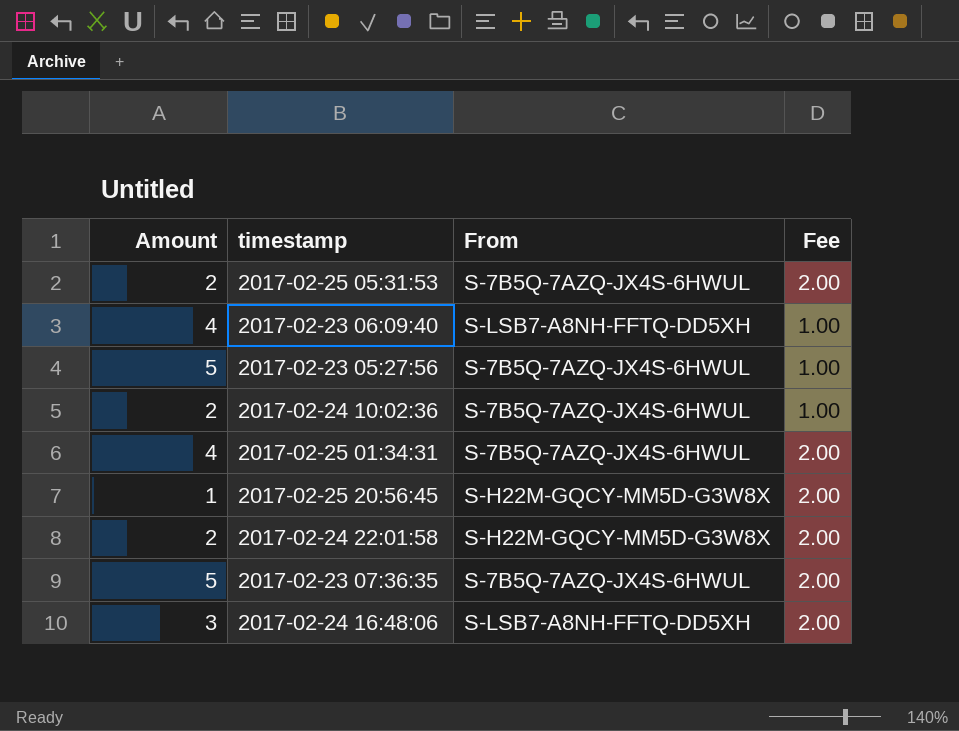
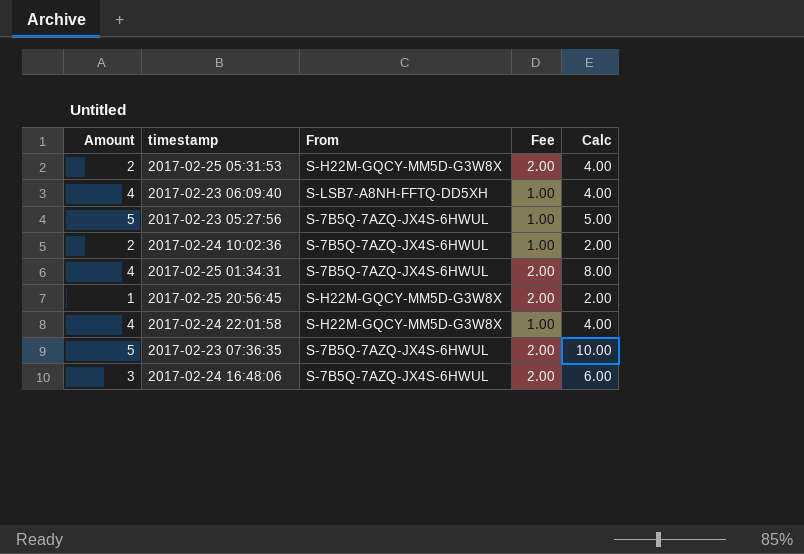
column Calc | formula: none -> [Amount] * [Fee]
2017-02-25 05:31:53 | From: S-7B5Q-7AZQ-JX4S-6HWUL -> S-H22M-GQCY-MM5D-G3W8X
2017-02-24 22:01:58 | Amount: 2 -> 4
2017-02-24 22:01:58 | Fee: 2.00 -> 1.00
2017-02-24 16:48:06 | From: S-LSB7-A8NH-FFTQ-DD5XH -> S-7B5Q-7AZQ-JX4S-6HWUL

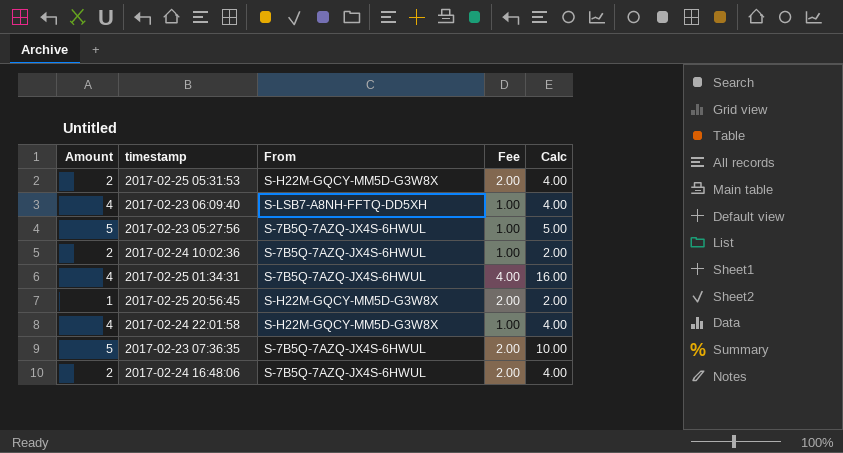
2017-02-25 01:34:31 | Fee: 2.00 -> 4.00
2017-02-25 01:34:31 | Calc: 8.00 -> 16.00
2017-02-24 16:48:06 | Amount: 3 -> 2
2017-02-24 16:48:06 | Calc: 6.00 -> 4.00

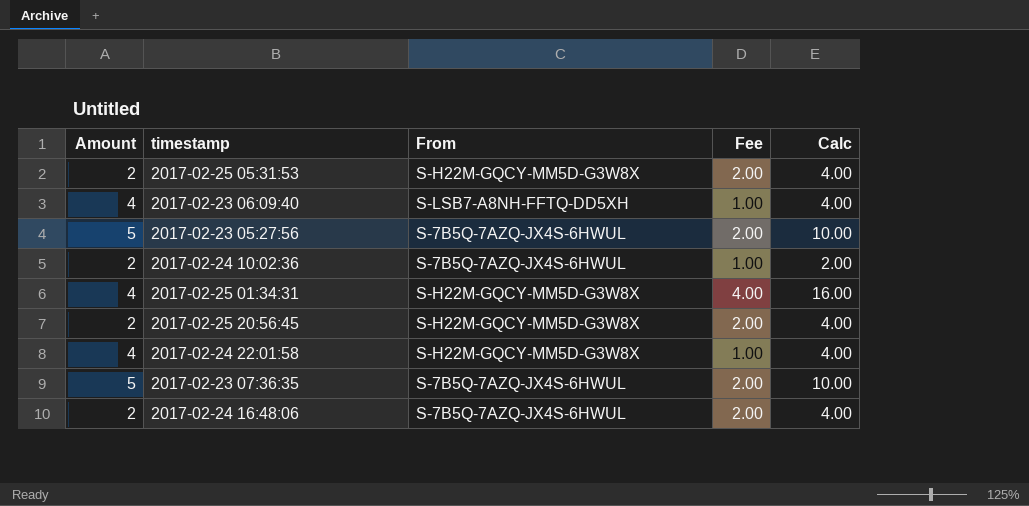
2017-02-23 05:27:56 | Fee: 1.00 -> 2.00
2017-02-23 05:27:56 | Calc: 5.00 -> 10.00
2017-02-25 01:34:31 | From: S-7B5Q-7AZQ-JX4S-6HWUL -> S-H22M-GQCY-MM5D-G3W8X
2017-02-25 20:56:45 | Amount: 1 -> 2
2017-02-25 20:56:45 | Calc: 2.00 -> 4.00

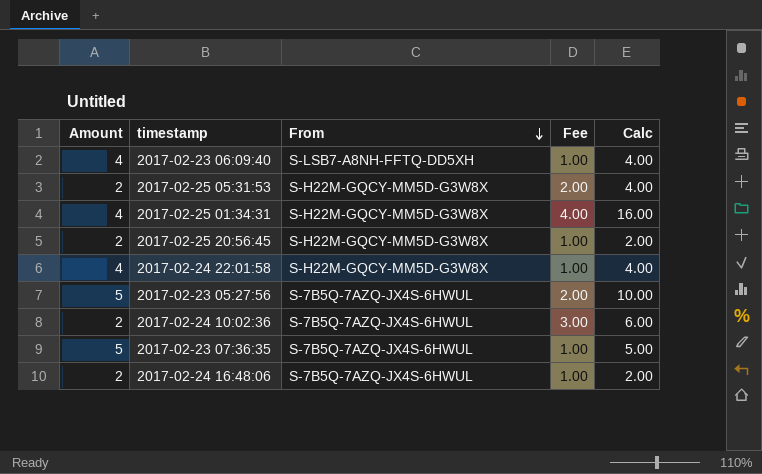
row order: none -> From descending
2017-02-25 20:56:45 | Fee: 2.00 -> 1.00
2017-02-25 20:56:45 | Calc: 4.00 -> 2.00
2017-02-24 10:02:36 | Fee: 1.00 -> 3.00
2017-02-24 10:02:36 | Calc: 2.00 -> 6.00
2017-02-23 07:36:35 | Fee: 2.00 -> 1.00
2017-02-23 07:36:35 | Calc: 10.00 -> 5.00
2017-02-24 16:48:06 | Fee: 2.00 -> 1.00
2017-02-24 16:48:06 | Calc: 4.00 -> 2.00

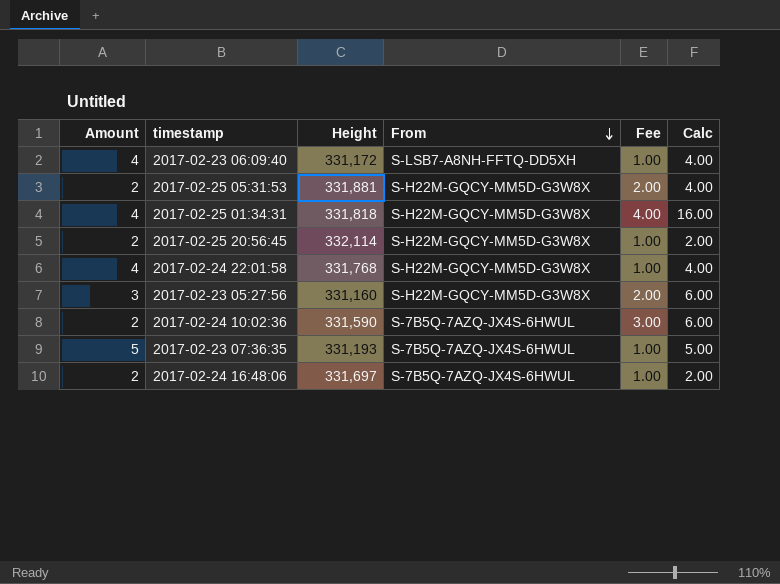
column Height | position: none -> 3
2017-02-23 05:27:56 | Amount: 5 -> 3
2017-02-23 05:27:56 | From: S-7B5Q-7AZQ-JX4S-6HWUL -> S-H22M-GQCY-MM5D-G3W8X
2017-02-23 05:27:56 | Calc: 10.00 -> 6.00

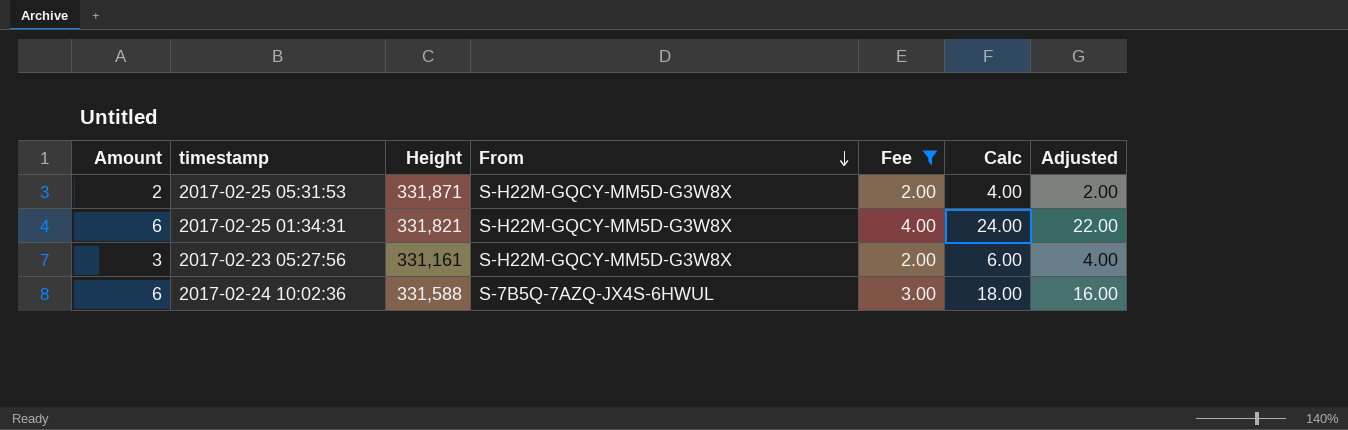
filter: none -> Fee != 1.00
column Adjusted | formula: none -> [Calc] - 2
2017-02-25 05:31:53 | Height: 331,881 -> 331,871
2017-02-25 01:34:31 | Amount: 4 -> 6
2017-02-25 01:34:31 | Height: 331,818 -> 331,821
2017-02-25 01:34:31 | Calc: 16.00 -> 24.00
2017-02-23 05:27:56 | Height: 331,160 -> 331,161
2017-02-24 10:02:36 | Amount: 2 -> 6
2017-02-24 10:02:36 | Height: 331,590 -> 331,588
2017-02-24 10:02:36 | Calc: 6.00 -> 18.00

